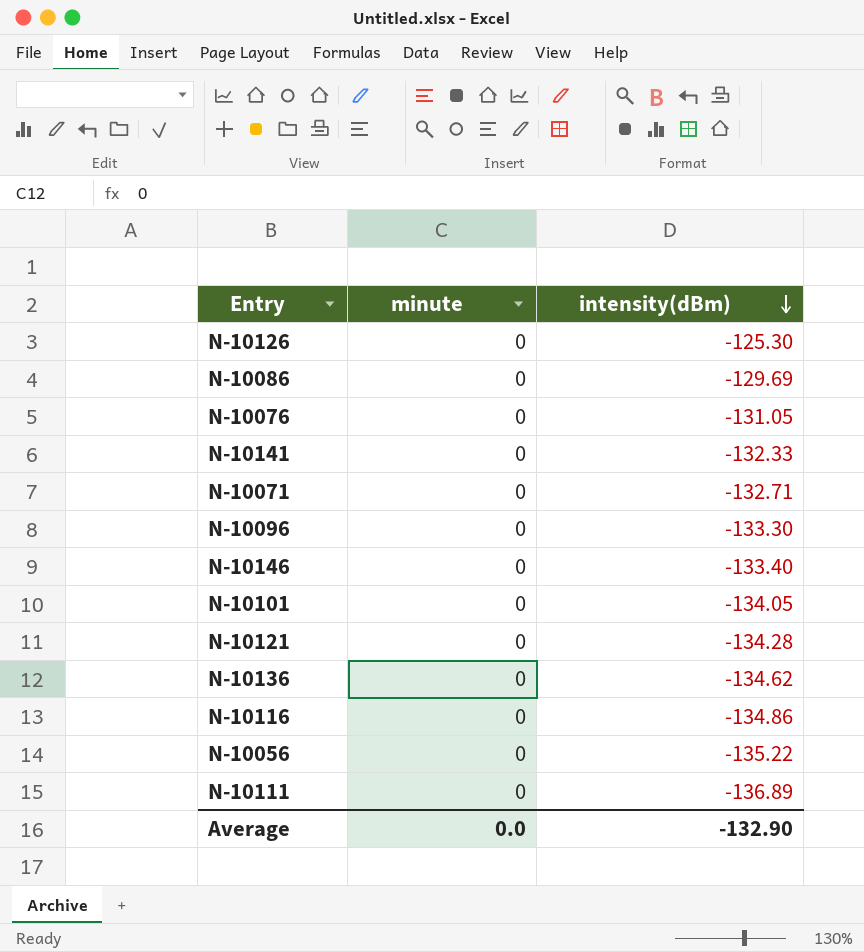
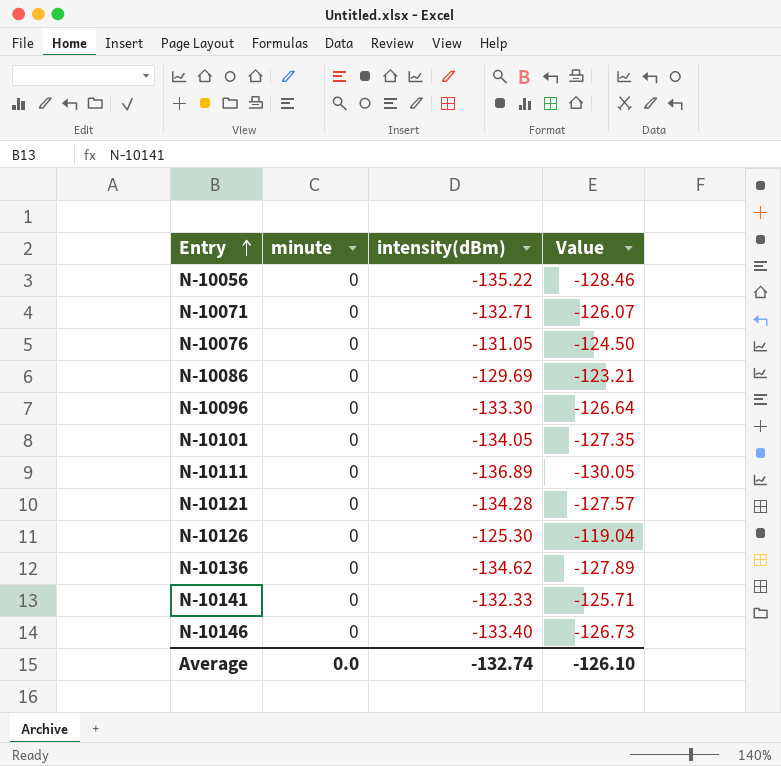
row order: intensity(dBm) descending -> Entry ascending
column Value | formula: none -> [intensity(dBm)] * 0.95
row N-10116: 0 | -134.86 -> none
Average | intensity(dBm): -132.90 -> -132.74

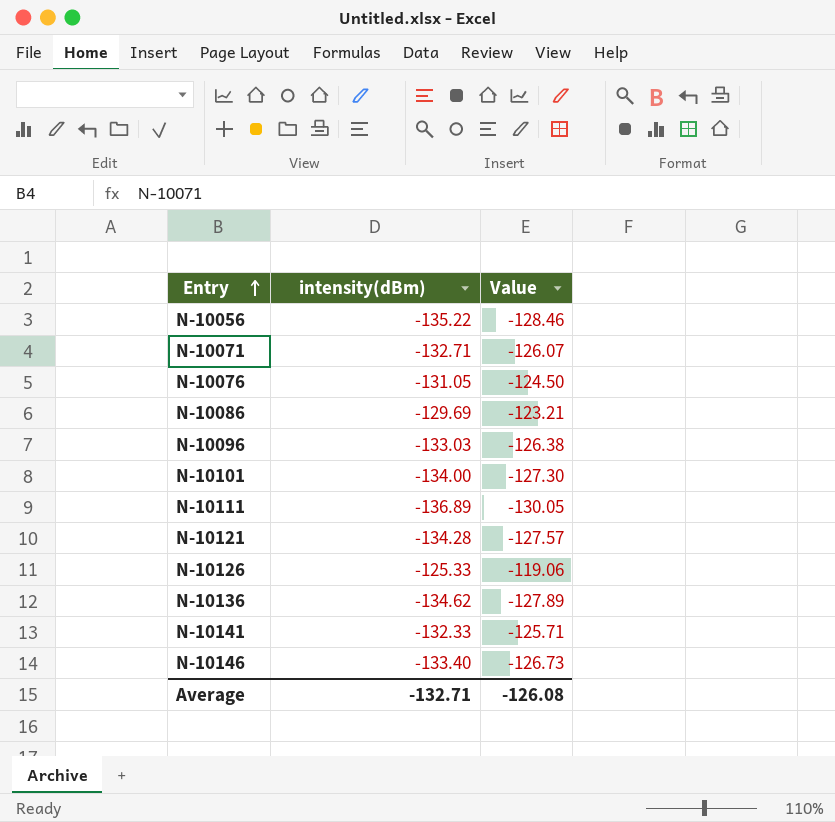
column minute | position: 2 -> none
N-10096 | intensity(dBm): -133.30 -> -133.03
N-10096 | Value: -126.64 -> -126.38
N-10101 | intensity(dBm): -134.05 -> -134.00
N-10101 | Value: -127.35 -> -127.30
N-10126 | intensity(dBm): -125.30 -> -125.33
N-10126 | Value: -119.04 -> -119.06
Average | intensity(dBm): -132.74 -> -132.71
Average | Value: -126.10 -> -126.08

